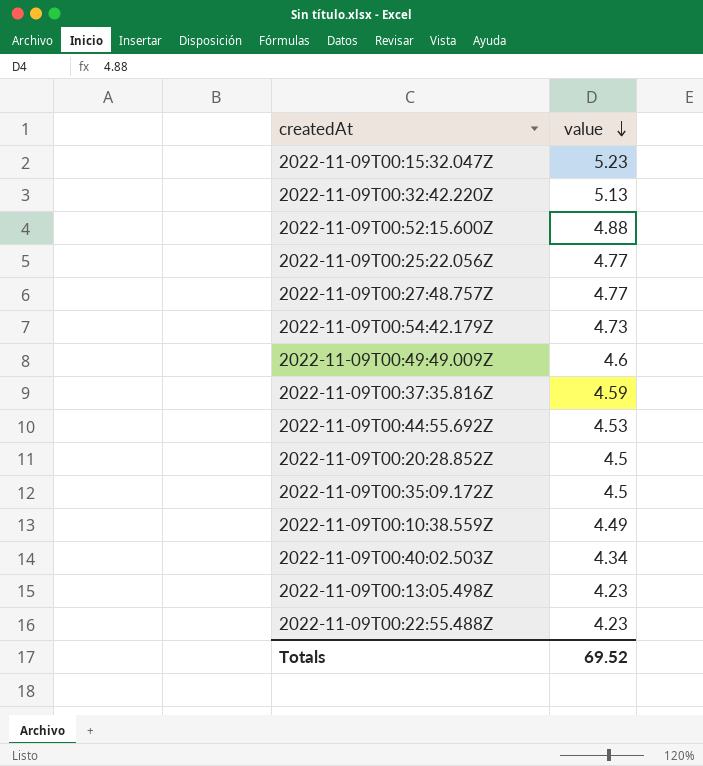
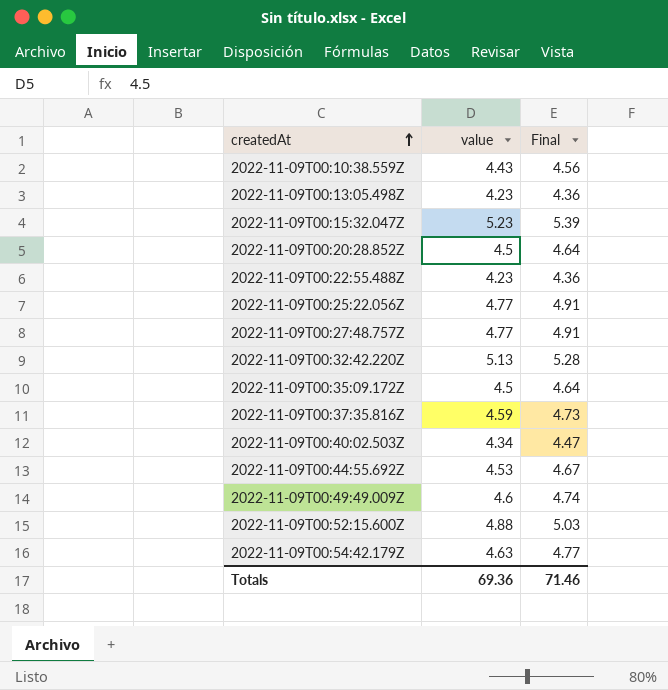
row order: value descending -> createdAt ascending
column Final | formula: none -> [value] * 1.03
2022-11-09T00:10:38.559Z | value: 4.49 -> 4.43
2022-11-09T00:54:42.179Z | value: 4.73 -> 4.63
Totals | value: 69.52 -> 69.36

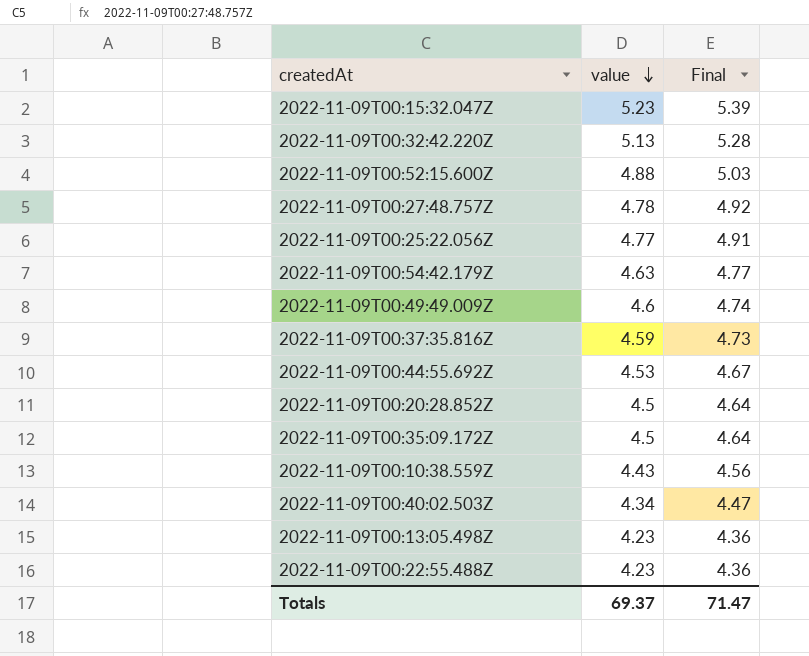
row order: createdAt ascending -> value descending
2022-11-09T00:27:48.757Z | value: 4.77 -> 4.78
2022-11-09T00:27:48.757Z | Final: 4.91 -> 4.92
Totals | value: 69.36 -> 69.37
Totals | Final: 71.46 -> 71.47

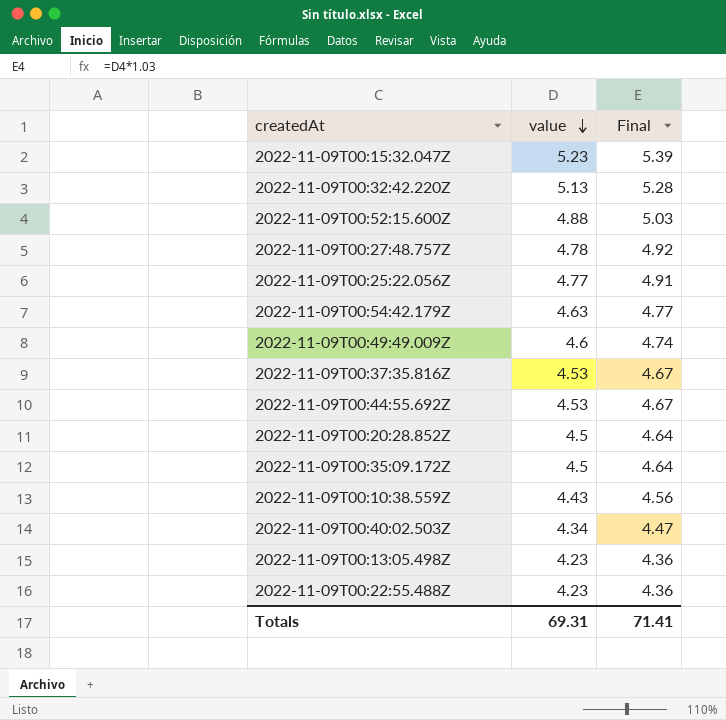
2022-11-09T00:37:35.816Z | value: 4.59 -> 4.53
2022-11-09T00:37:35.816Z | Final: 4.73 -> 4.67
Totals | value: 69.37 -> 69.31
Totals | Final: 71.47 -> 71.41

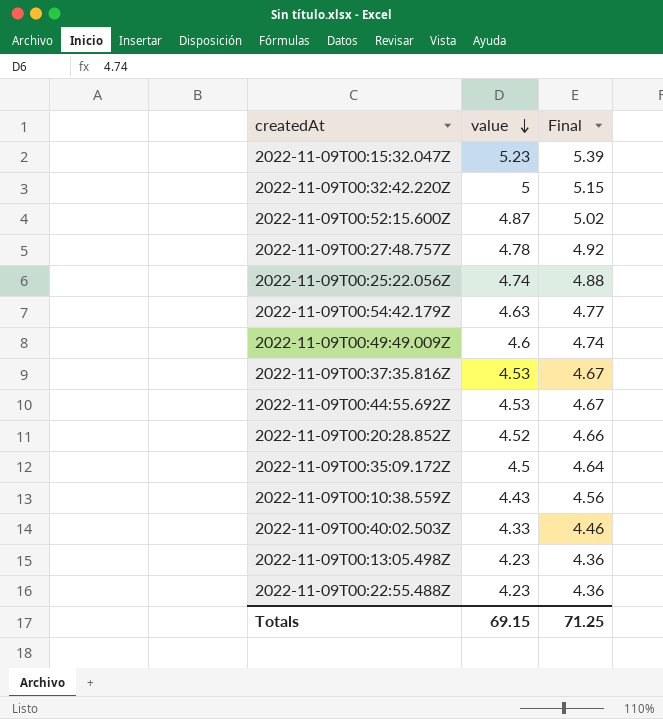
2022-11-09T00:32:42.220Z | value: 5.13 -> 5
2022-11-09T00:32:42.220Z | Final: 5.28 -> 5.15
2022-11-09T00:52:15.600Z | value: 4.88 -> 4.87
2022-11-09T00:52:15.600Z | Final: 5.03 -> 5.02
2022-11-09T00:25:22.056Z | value: 4.77 -> 4.74
2022-11-09T00:25:22.056Z | Final: 4.91 -> 4.88
2022-11-09T00:20:28.852Z | value: 4.5 -> 4.52
2022-11-09T00:20:28.852Z | Final: 4.64 -> 4.66
2022-11-09T00:40:02.503Z | value: 4.34 -> 4.33
2022-11-09T00:40:02.503Z | Final: 4.47 -> 4.46
Totals | value: 69.31 -> 69.15
Totals | Final: 71.41 -> 71.25

